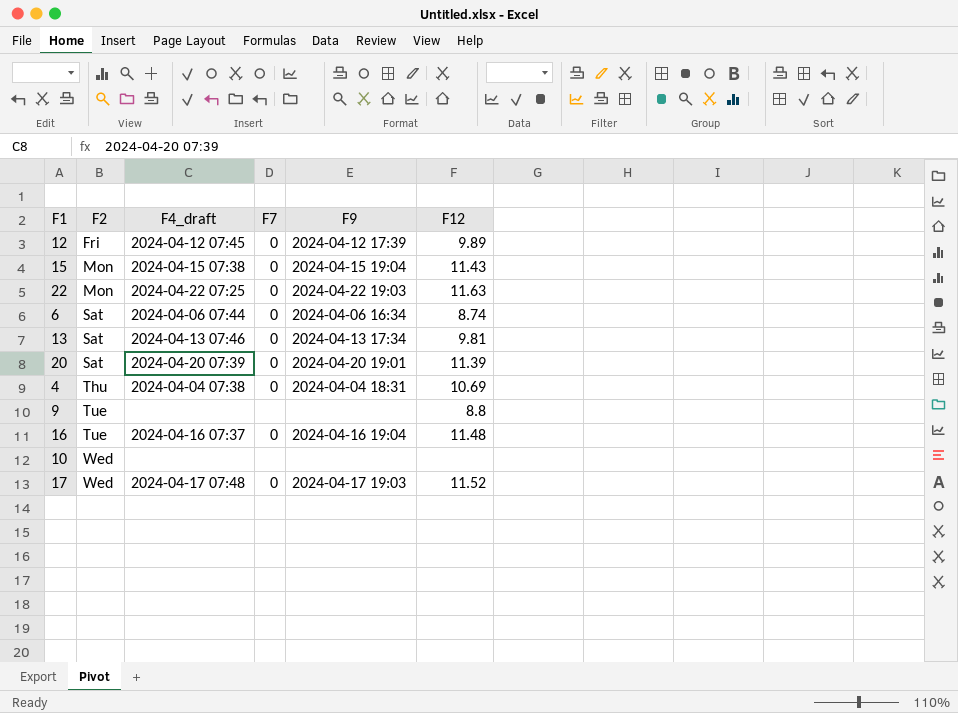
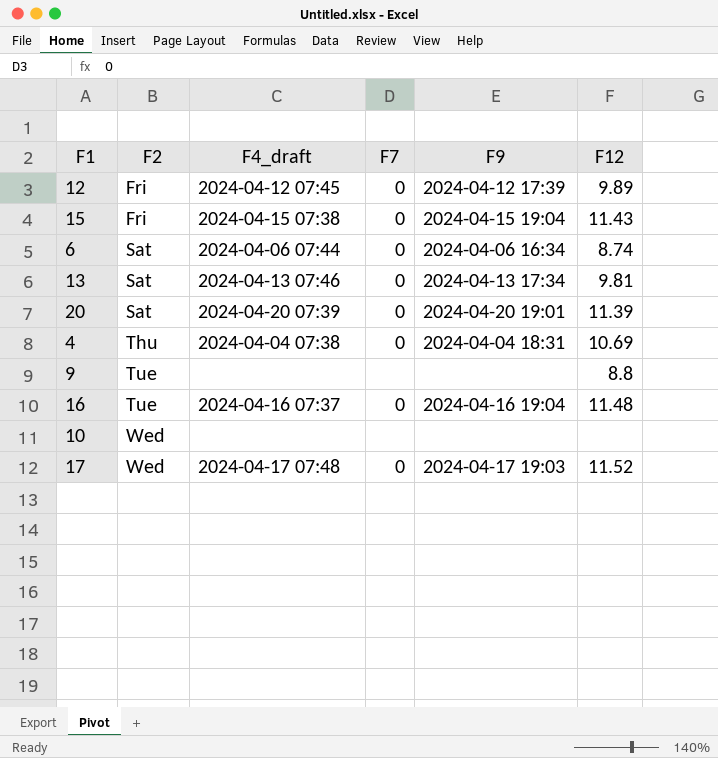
row 22: Mon | 2024-04-22 07:25 | 0 | 2024-04-22 19:03 | 11.63 -> none
15 | F2: Mon -> Fri

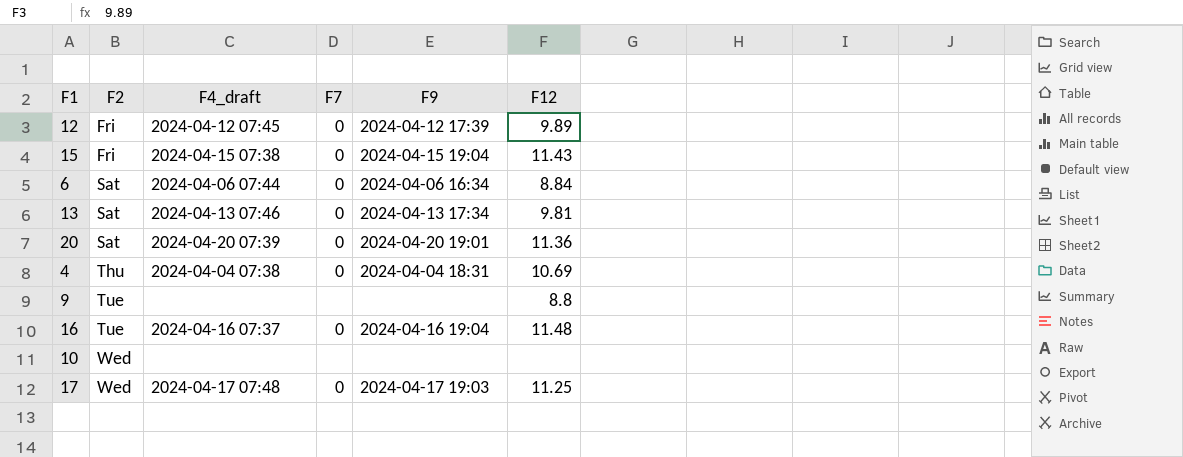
6 | F12: 8.74 -> 8.84
20 | F12: 11.39 -> 11.36
17 | F12: 11.52 -> 11.25

